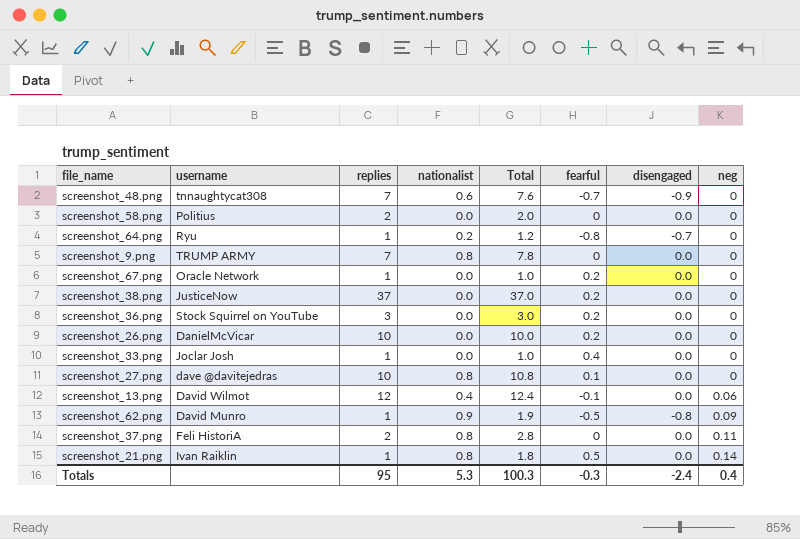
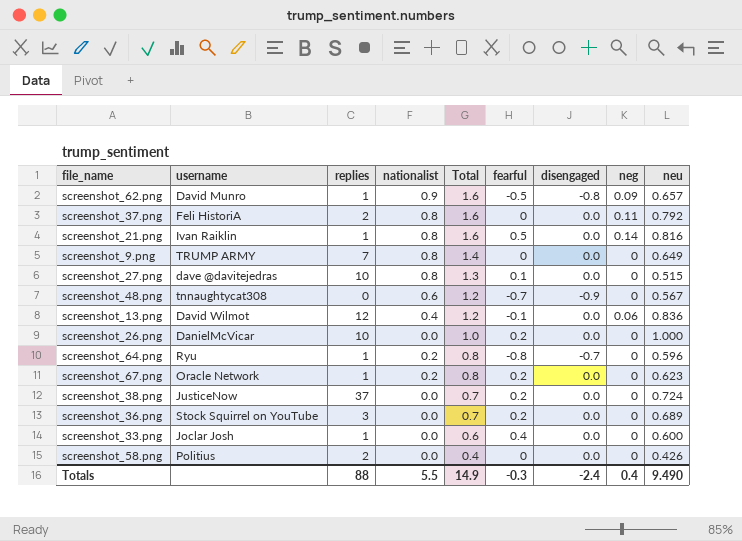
row order: neg ascending -> Total descending
column Total | formula: [replies] + [nationalist] -> [nationalist] + [neu]
column neu | position: none -> 9
screenshot_48.png | replies: 7 -> 0
screenshot_67.png | nationalist: 0.0 -> 0.2
Totals | replies: 95 -> 88
Totals | nationalist: 5.3 -> 5.5
Totals | Total: 100.3 -> 14.9

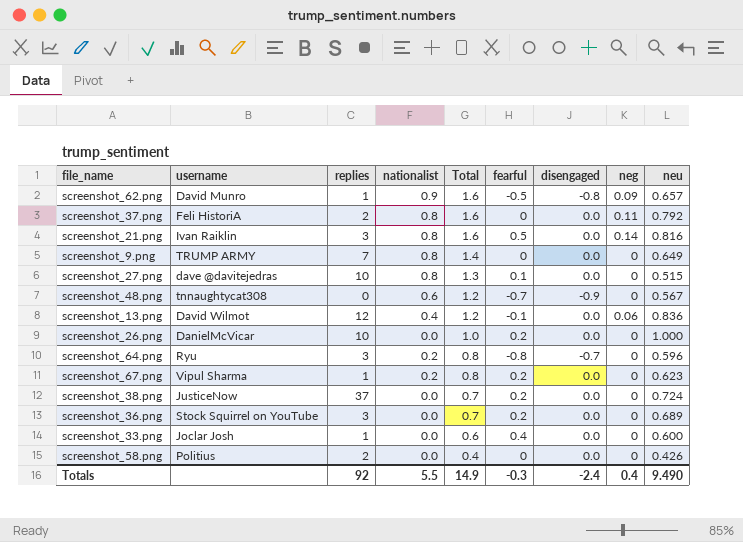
screenshot_21.png | replies: 1 -> 3
screenshot_64.png | replies: 1 -> 3
screenshot_67.png | username: Oracle Network -> Vipul Sharma
Totals | replies: 88 -> 92

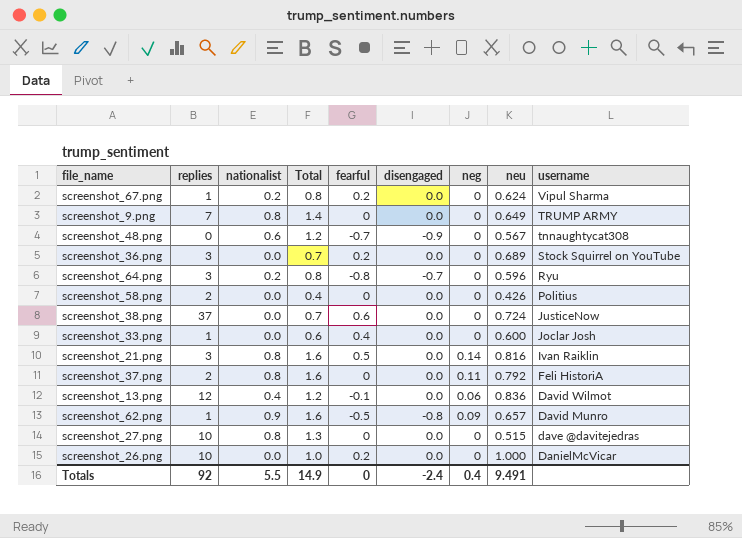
row order: Total descending -> username descending
column username | position: 2 -> 9
screenshot_67.png | neu: 0.623 -> 0.624
screenshot_38.png | fearful: 0.2 -> 0.6
screenshot_27.png | fearful: 0.1 -> 0
Totals | fearful: -0.3 -> 0
Totals | neu: 9.490 -> 9.491

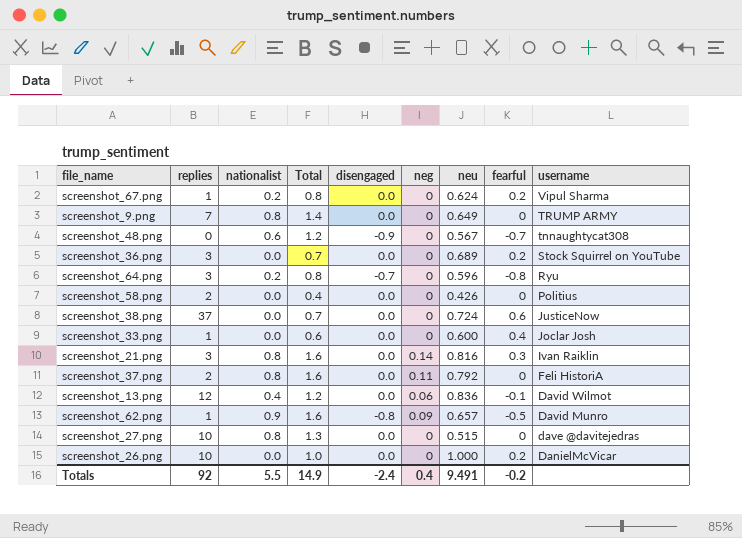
column fearful | position: 5 -> 8
screenshot_21.png | fearful: 0.5 -> 0.3
Totals | fearful: 0 -> -0.2

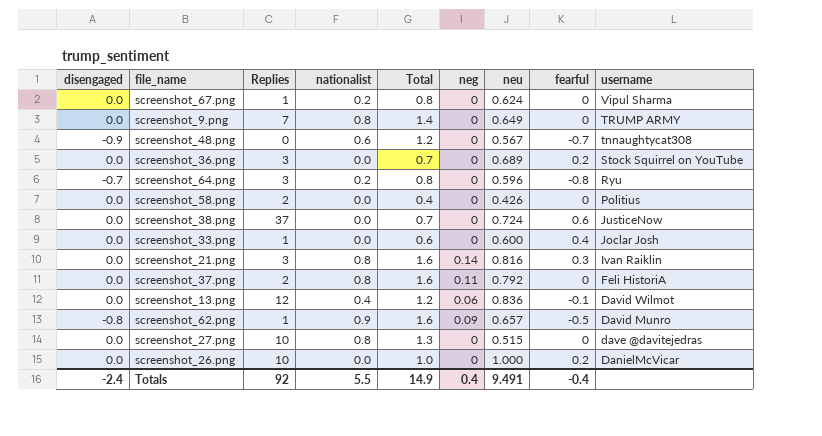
column disengaged | position: 5 -> 1
column name: replies -> Replies
screenshot_67.png | fearful: 0.2 -> 0
Totals | fearful: -0.2 -> -0.4

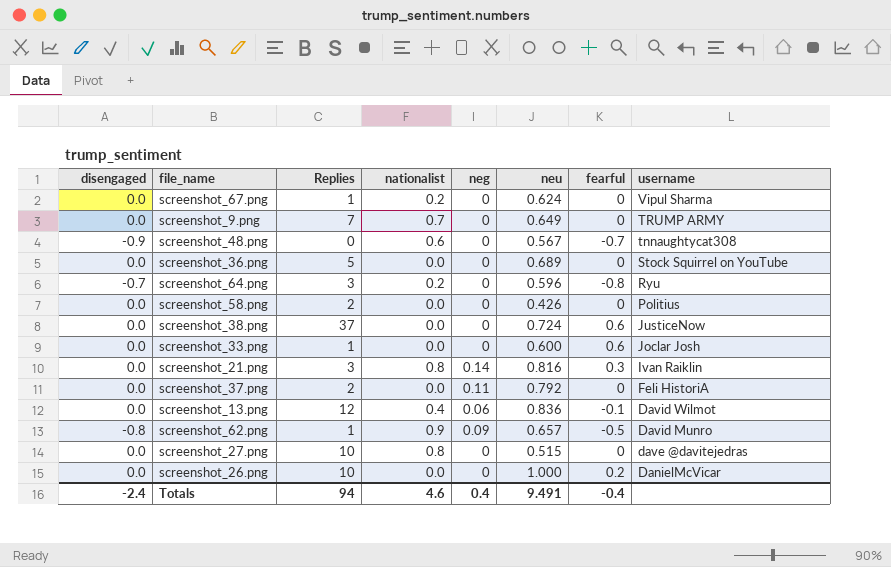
column Total | formula: [nationalist] + [neu] -> none
screenshot_9.png | nationalist: 0.8 -> 0.7
screenshot_36.png | Replies: 3 -> 5
screenshot_36.png | fearful: 0.2 -> 0
screenshot_33.png | fearful: 0.4 -> 0.6
screenshot_37.png | nationalist: 0.8 -> 0.0
Totals | Replies: 92 -> 94
Totals | nationalist: 5.5 -> 4.6

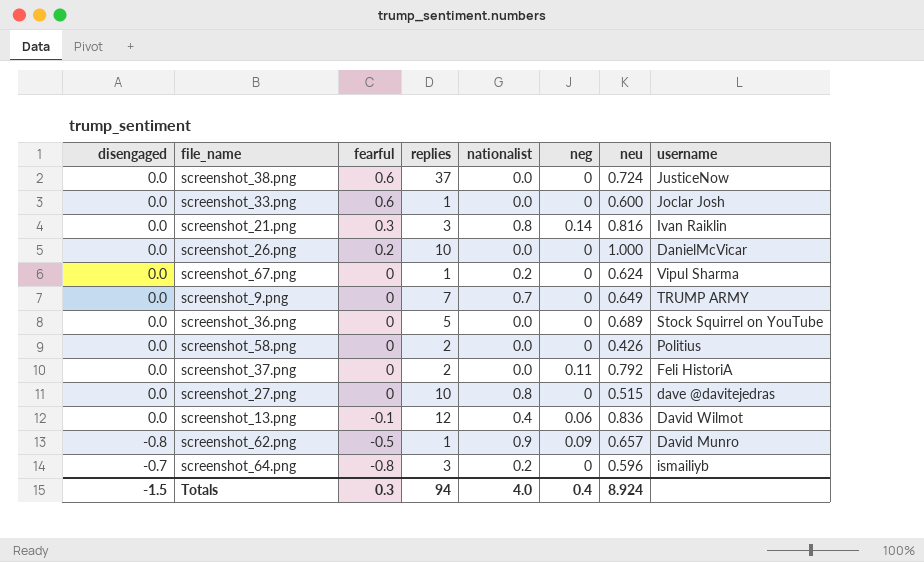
row order: username descending -> fearful descending
column fearful | position: 7 -> 3
column name: Replies -> replies
row screenshot_48.png: -0.9 | 0 | 0.6 | 0 | 0.567 | -0.7 | tnnaughtycat308 -> none
screenshot_64.png | username: Ryu -> ismailiyb
Totals | disengaged: -2.4 -> -1.5
Totals | fearful: -0.4 -> 0.3
Totals | nationalist: 4.6 -> 4.0
Totals | neu: 9.491 -> 8.924

